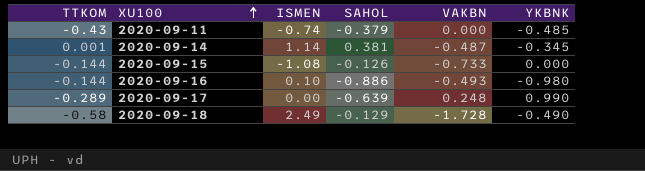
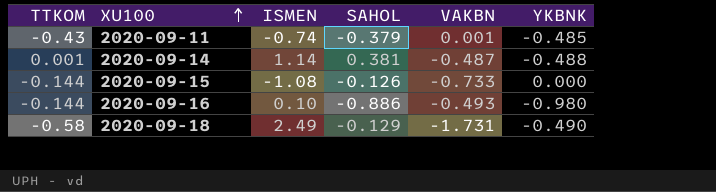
row 2020-09-17: -0.289 | 0.00 | -0.639 | 0.248 | 0.990 -> none
2020-09-11 | VAKBN: 0.000 -> 0.001
2020-09-14 | YKBNK: -0.345 -> -0.488
2020-09-18 | VAKBN: -1.728 -> -1.731

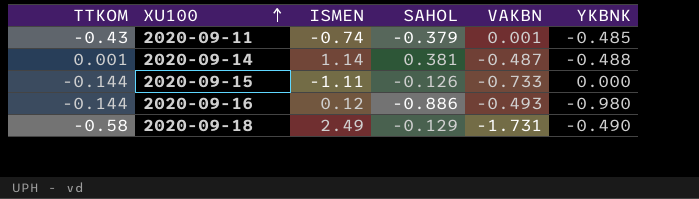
2020-09-15 | ISMEN: -1.08 -> -1.11
2020-09-16 | ISMEN: 0.10 -> 0.12

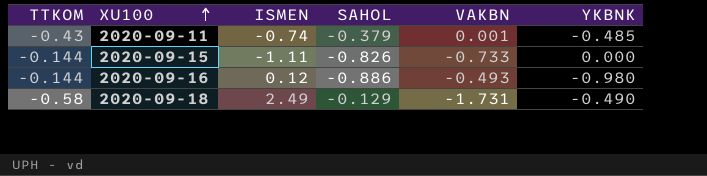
row 2020-09-14: 0.001 | 1.14 | 0.381 | -0.487 | -0.488 -> none
2020-09-15 | SAHOL: -0.126 -> -0.826

